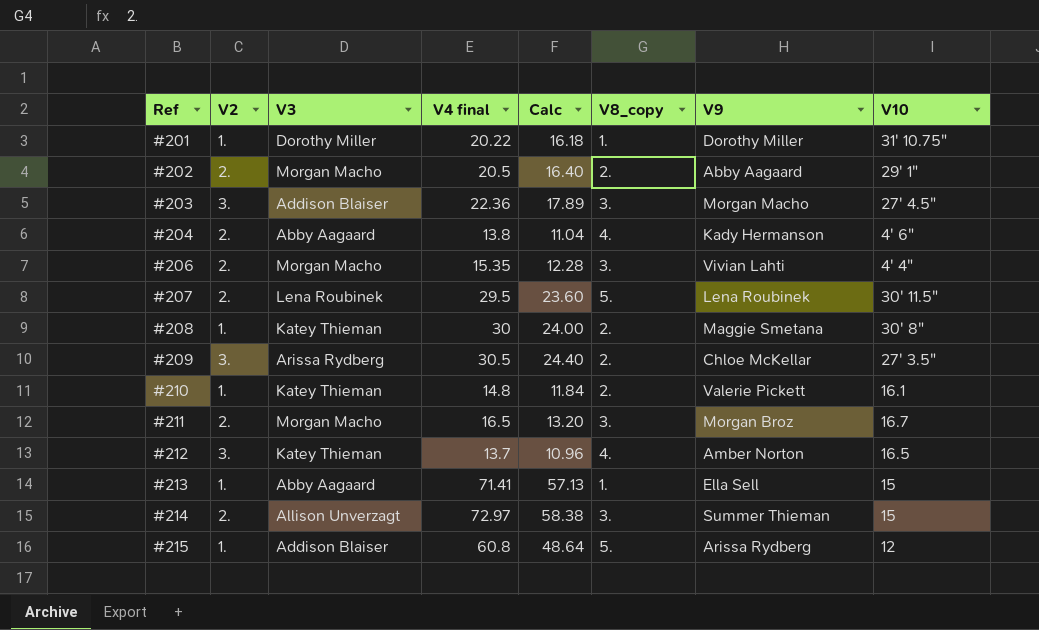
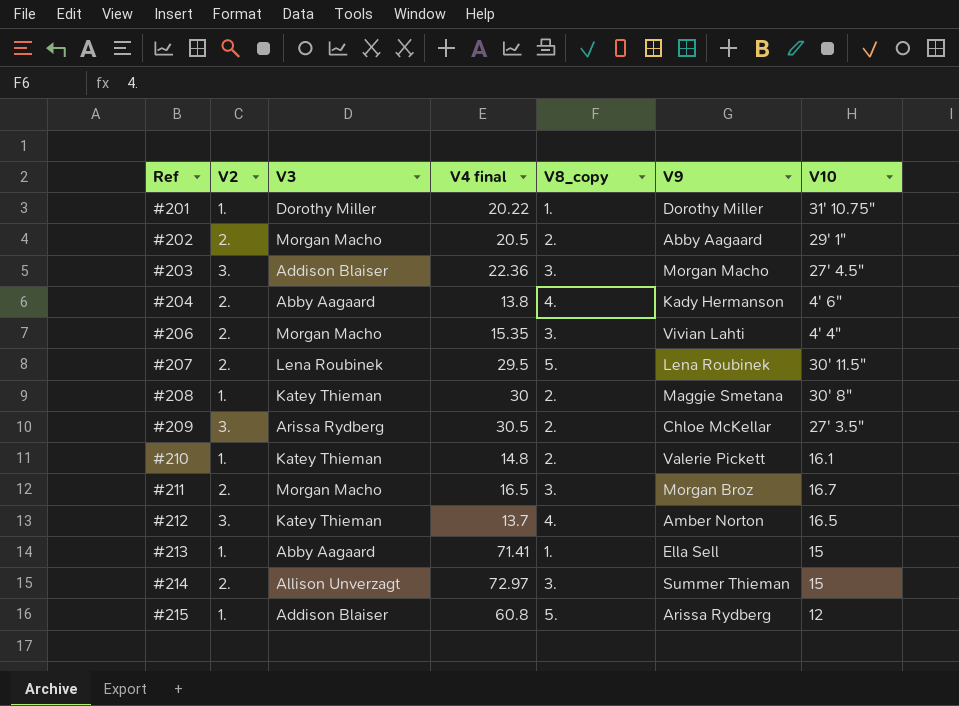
column Calc | formula: [V4 final] * 0.8 -> none

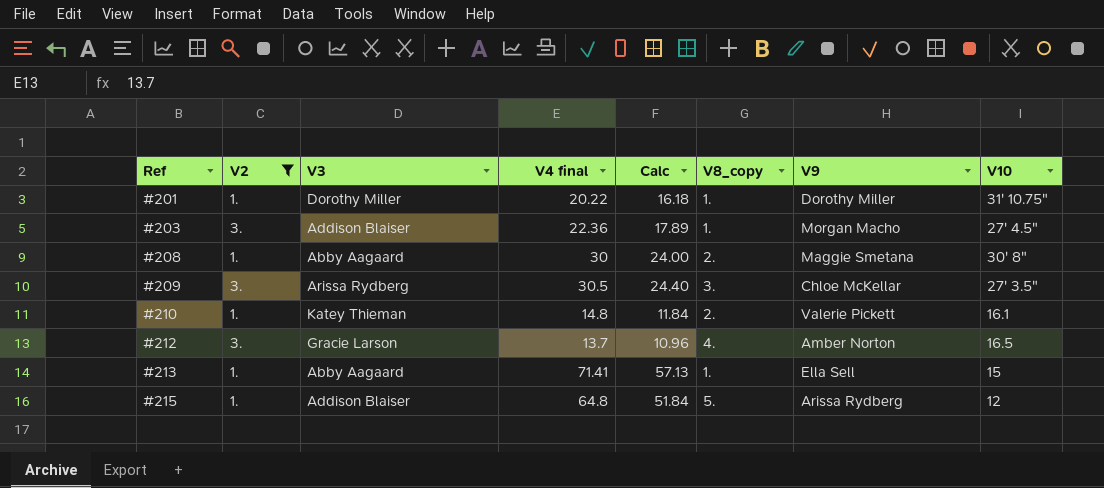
filter: none -> V2 != 2.
column Calc | formula: none -> [V4 final] * 0.8
#203 | V8_copy: 3. -> 1.
#208 | V3: Katey Thieman -> Abby Aagaard
#209 | V8_copy: 2. -> 3.
#212 | V3: Katey Thieman -> Gracie Larson
#215 | V4 final: 60.8 -> 64.8

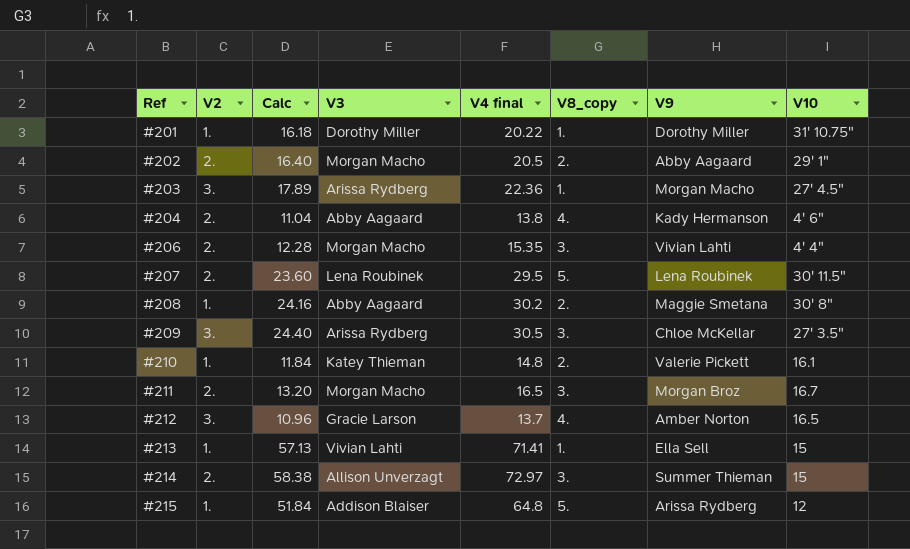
filter: V2 != 2. -> none
column Calc | position: 5 -> 3
#203 | V3: Addison Blaiser -> Arissa Rydberg
#208 | Calc: 24.00 -> 24.16
#208 | V4 final: 30 -> 30.2
#213 | V3: Abby Aagaard -> Vivian Lahti

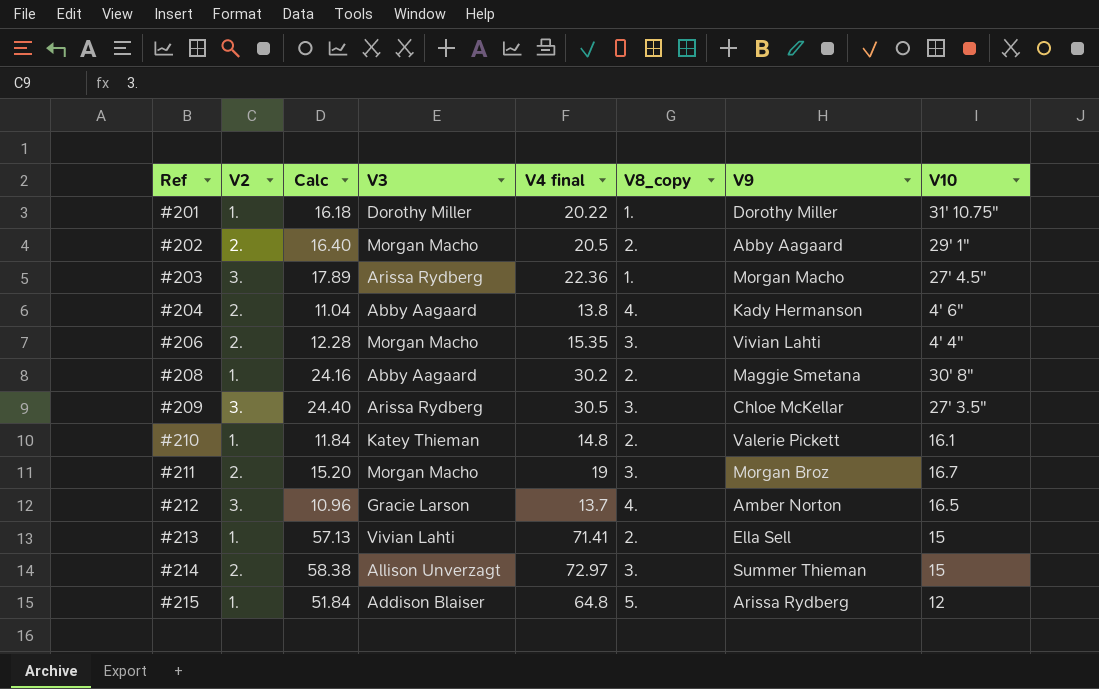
row #207: 2. | 23.60 | Lena Roubinek | 29.5 | 5. | Lena Roubinek | 30' 11.5" -> none
#211 | Calc: 13.20 -> 15.20
#211 | V4 final: 16.5 -> 19
#213 | V8_copy: 1. -> 2.

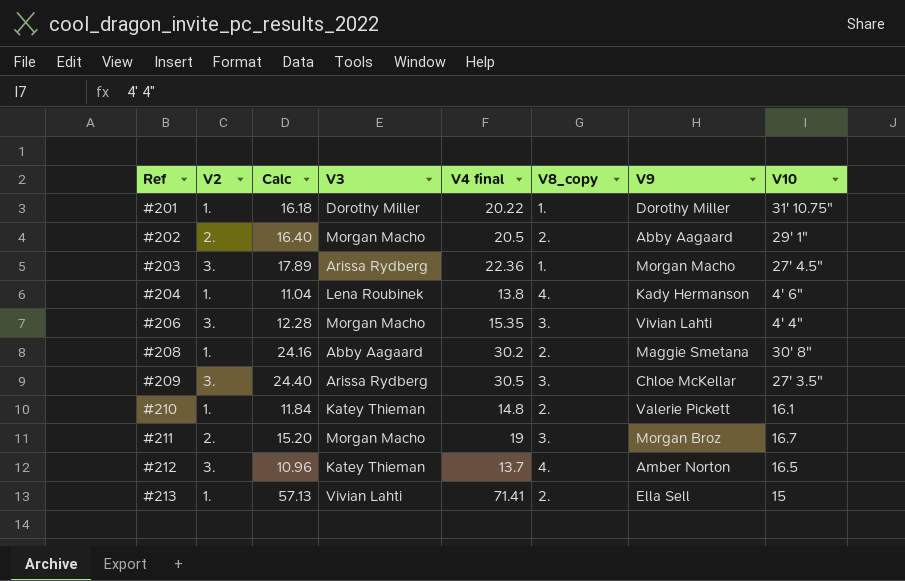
row #214: 2. | 58.38 | Allison Unverzagt | 72.97 | 3. | Summer Thieman | 15 -> none
row #215: 1. | 51.84 | Addison Blaiser | 64.8 | 5. | Arissa Rydberg | 12 -> none
#204 | V2: 2. -> 1.
#204 | V3: Abby Aagaard -> Lena Roubinek
#206 | V2: 2. -> 3.
#212 | V3: Gracie Larson -> Katey Thieman

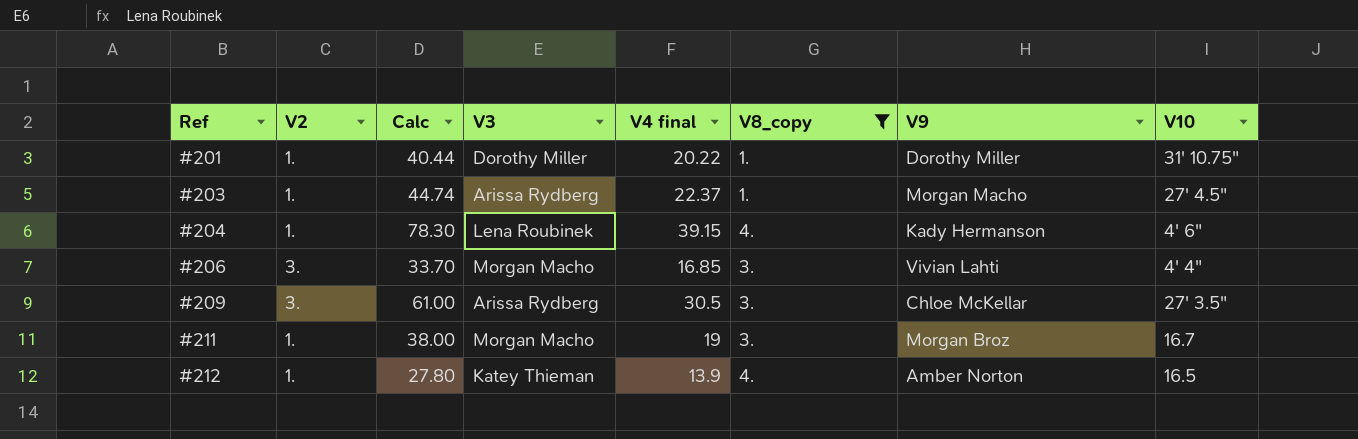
filter: none -> V8_copy != 2.
column Calc | formula: [V4 final] * 0.8 -> [V4 final] * 2
#203 | V2: 3. -> 1.
#203 | V4 final: 22.36 -> 22.37
#204 | V4 final: 13.8 -> 39.15
#206 | V4 final: 15.35 -> 16.85
#211 | V2: 2. -> 1.
#212 | V2: 3. -> 1.
#212 | V4 final: 13.7 -> 13.9

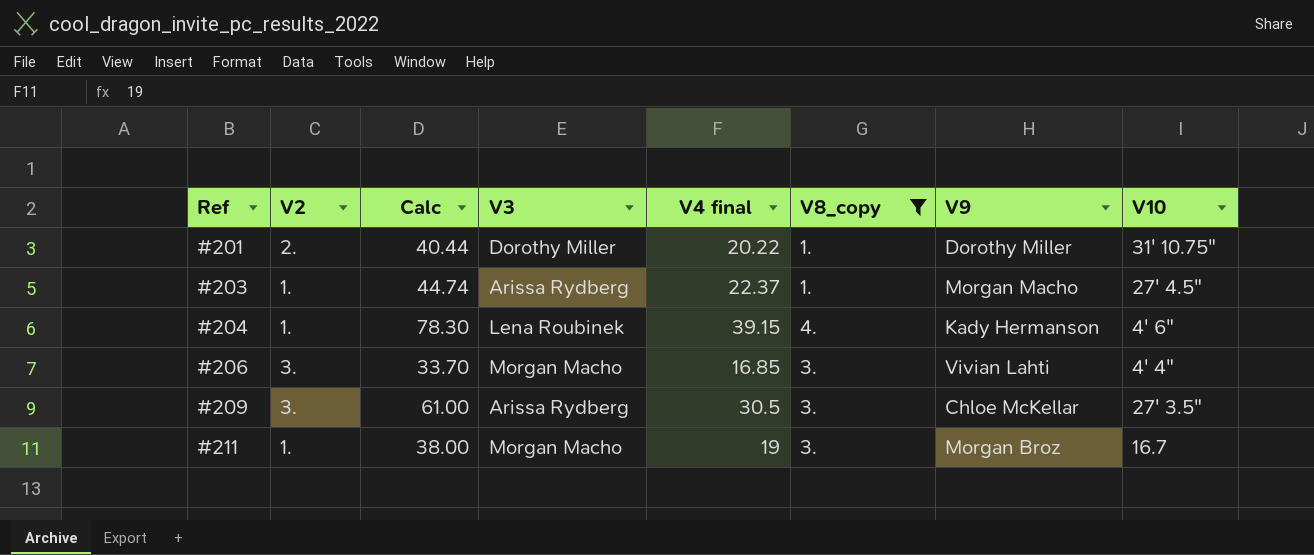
row #212: 1. | 27.80 | Katey Thieman | 13.9 | 4. | Amber Norton | 16.5 -> none
#201 | V2: 1. -> 2.

